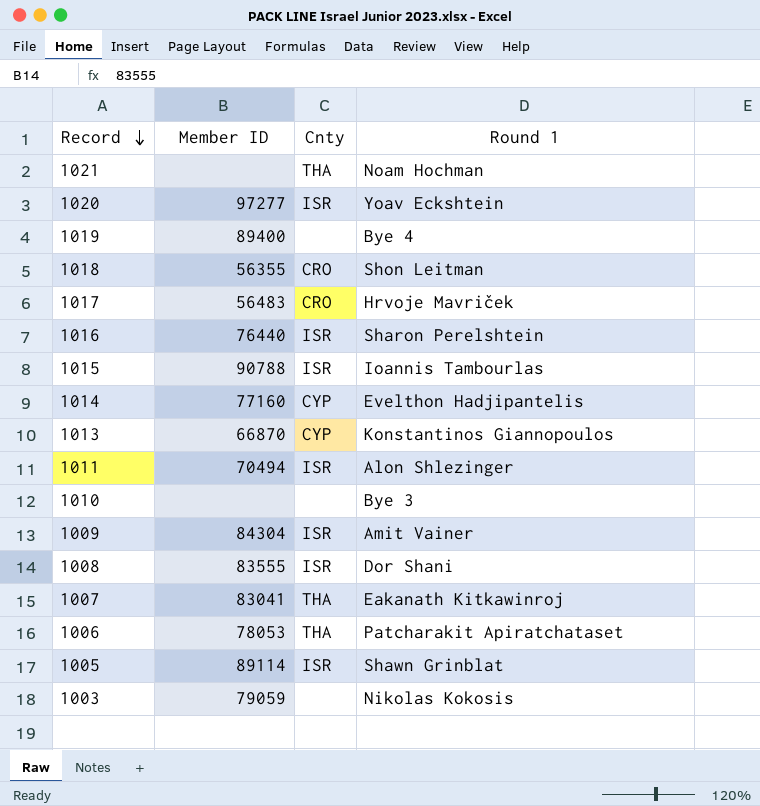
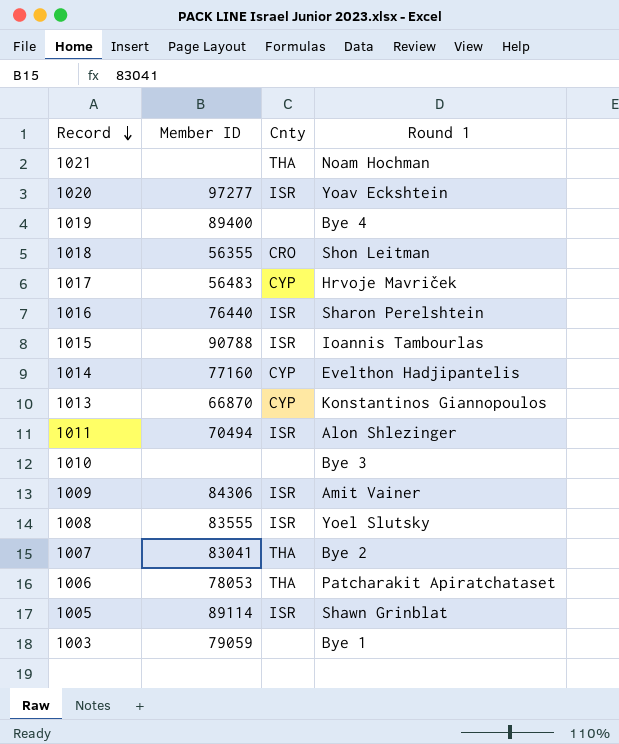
1017 | Cnty: CRO -> CYP
1009 | Member ID: 84304 -> 84306
1008 | Round 1: Dor Shani -> Yoel Slutsky
1007 | Round 1: Eakanath Kitkawinroj -> Bye 2
1003 | Round 1: Nikolas Kokosis -> Bye 1

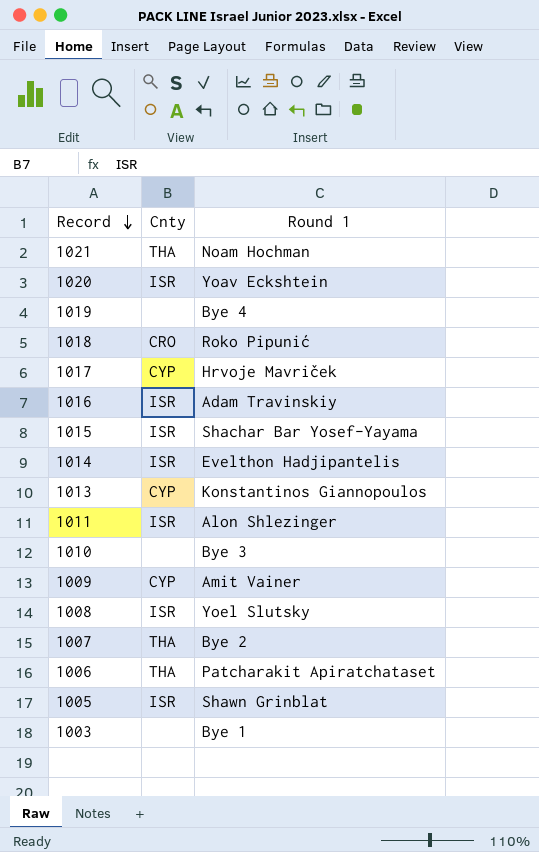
column Member ID | position: 2 -> none
1018 | Round 1: Shon Leitman -> Roko Pipunić
1016 | Round 1: Sharon Perelshtein -> Adam Travinskiy
1015 | Round 1: Ioannis Tambourlas -> Shachar Bar Yosef-Yayama
1014 | Cnty: CYP -> ISR
1009 | Cnty: ISR -> CYP

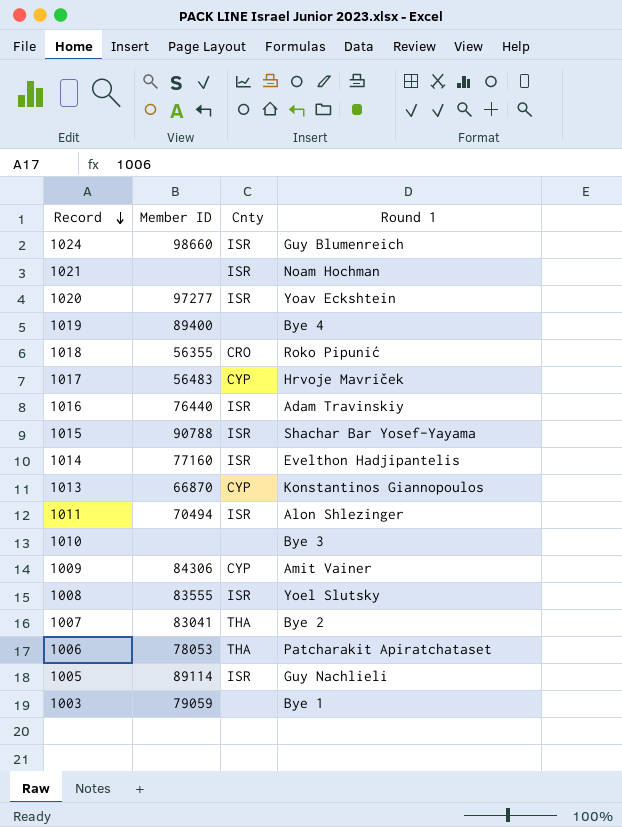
column Member ID | position: none -> 2
row 1024: none -> 98660 | ISR | Guy Blumenreich
1021 | Cnty: THA -> ISR
1005 | Round 1: Shawn Grinblat -> Guy Nachlieli

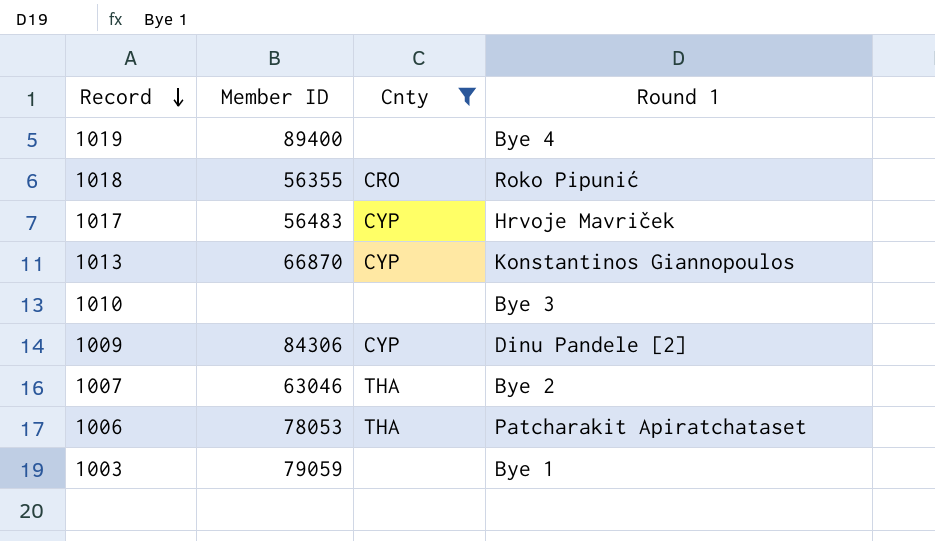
filter: none -> Cnty != ISR
1009 | Round 1: Amit Vainer -> Dinu Pandele [2]
1007 | Member ID: 83041 -> 63046

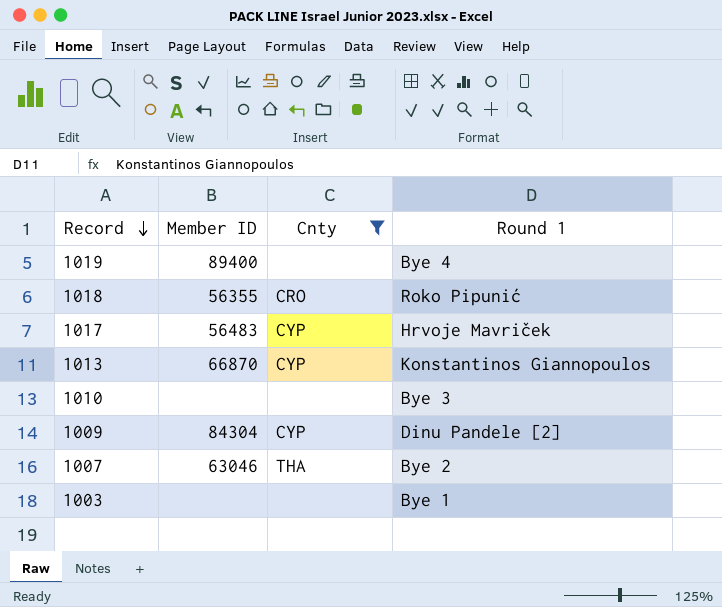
row 1006: 78053 | THA | Patcharakit Apiratchataset -> none
1009 | Member ID: 84306 -> 84304
1003 | Member ID: 79059 -> none

